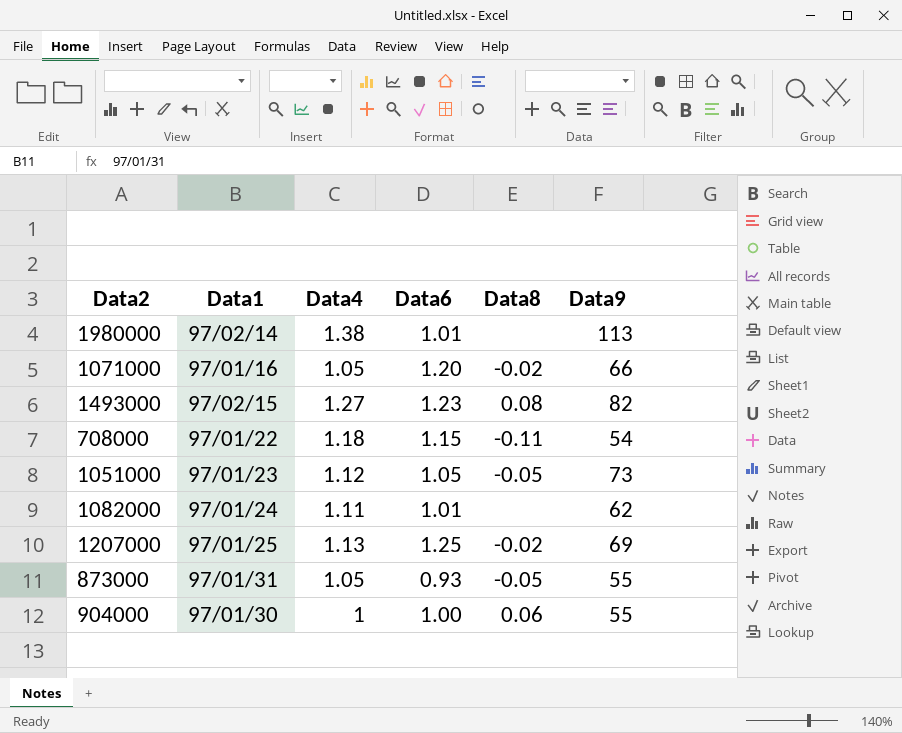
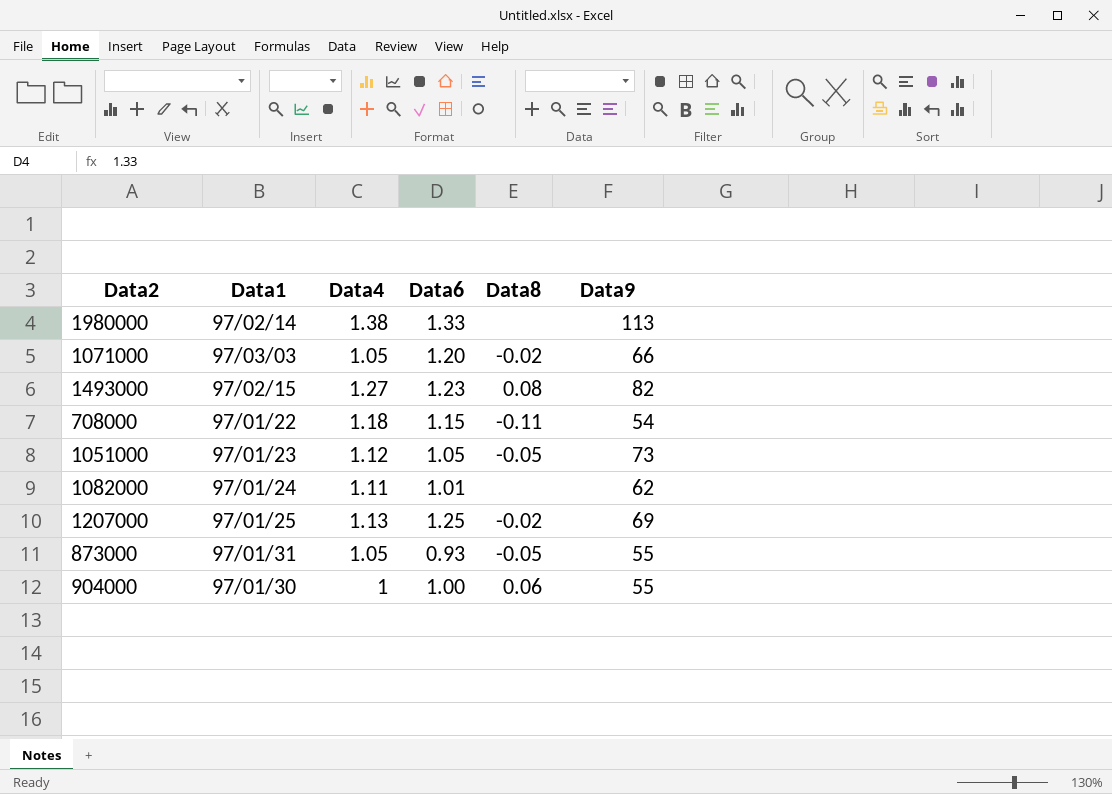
1980000 | Data6: 1.01 -> 1.33
1071000 | Data1: 97/01/16 -> 97/03/03

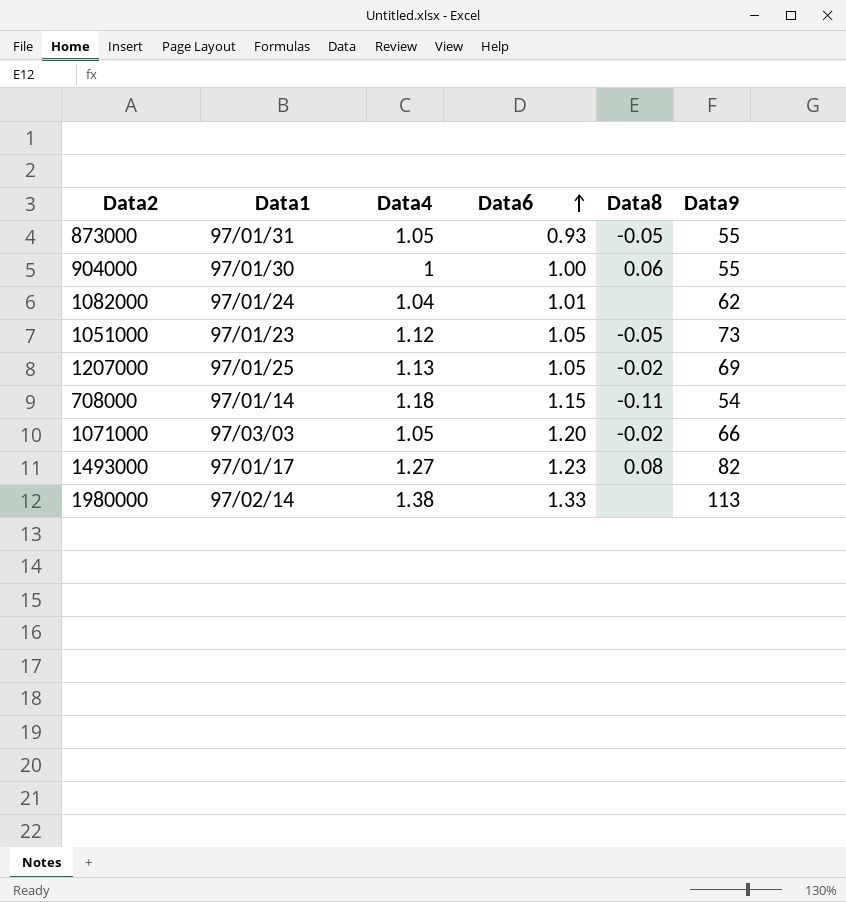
row order: none -> Data6 ascending
1082000 | Data4: 1.11 -> 1.04
1207000 | Data6: 1.25 -> 1.05
708000 | Data1: 97/01/22 -> 97/01/14
1493000 | Data1: 97/02/15 -> 97/01/17

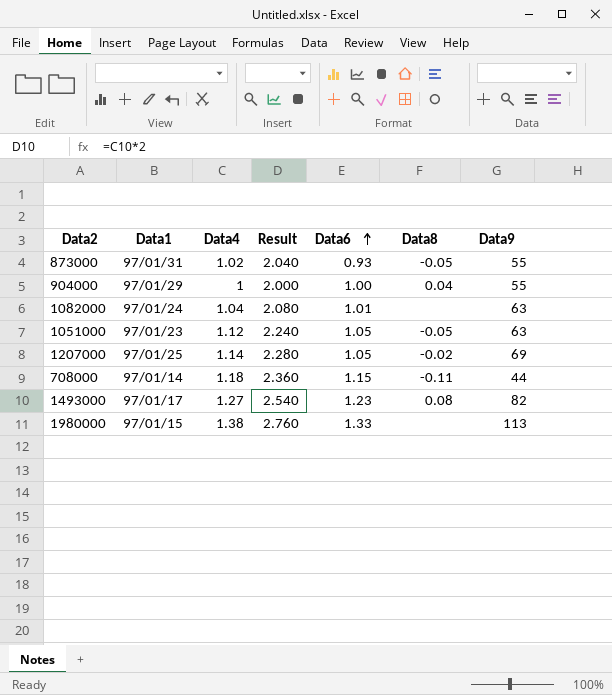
column Result | formula: none -> [Data4] * 2
row 1071000: 97/03/03 | 1.05 | 1.20 | -0.02 | 66 -> none
873000 | Data4: 1.05 -> 1.02
904000 | Data1: 97/01/30 -> 97/01/29
904000 | Data8: 0.06 -> 0.04
1082000 | Data9: 62 -> 63
1051000 | Data9: 73 -> 63
1207000 | Data4: 1.13 -> 1.14
708000 | Data9: 54 -> 44
1980000 | Data1: 97/02/14 -> 97/01/15

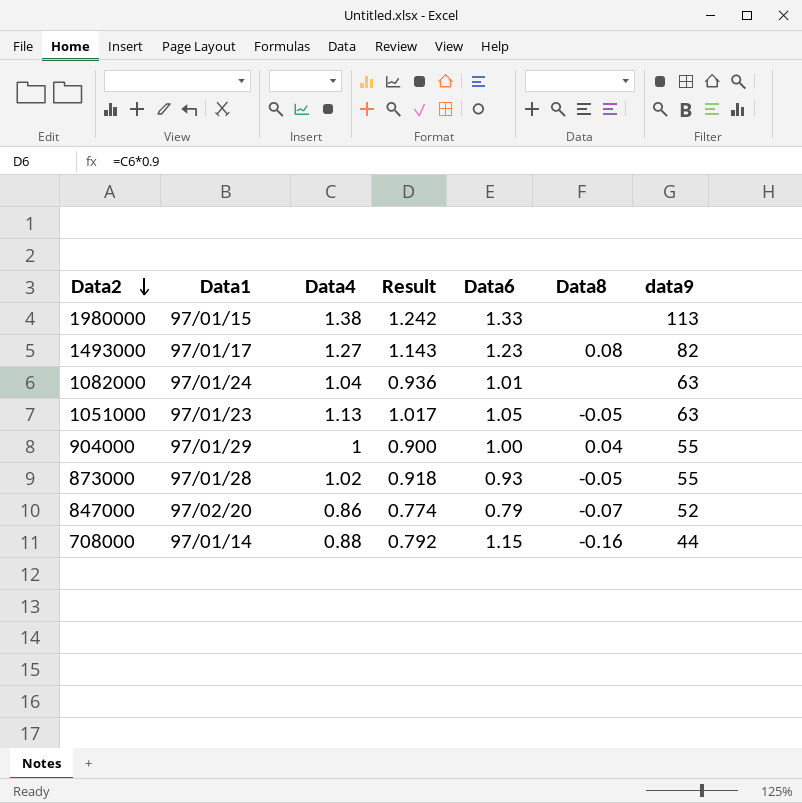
row order: Data6 ascending -> Data2 descending
column Result | formula: [Data4] * 2 -> [Data4] * 0.9
column name: Data9 -> data9
row 1207000: 97/01/25 | 1.14 | 2.280 | 1.05 | -0.02 | 69 -> none
1051000 | Data4: 1.12 -> 1.13
873000 | Data1: 97/01/31 -> 97/01/28
row 847000: none -> 97/02/20 | 0.86 | 0.774 | 0.79 | -0.07 | 52
708000 | Data4: 1.18 -> 0.88
708000 | Data8: -0.11 -> -0.16

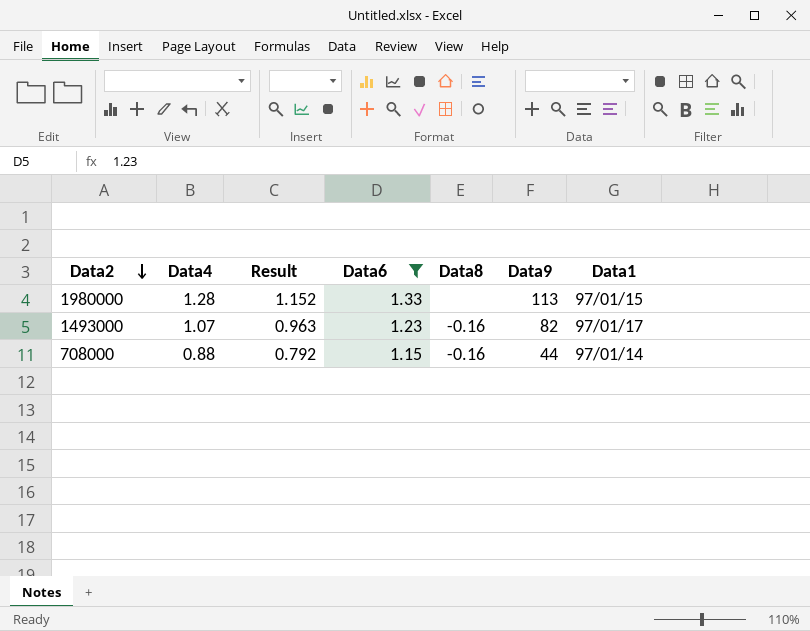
filter: none -> Data6 >= 1.15
column name: data9 -> Data9
column Data1 | position: 2 -> 7
1980000 | Data4: 1.38 -> 1.28
1980000 | Result: 1.242 -> 1.152
1493000 | Data4: 1.27 -> 1.07
1493000 | Result: 1.143 -> 0.963
1493000 | Data8: 0.08 -> -0.16

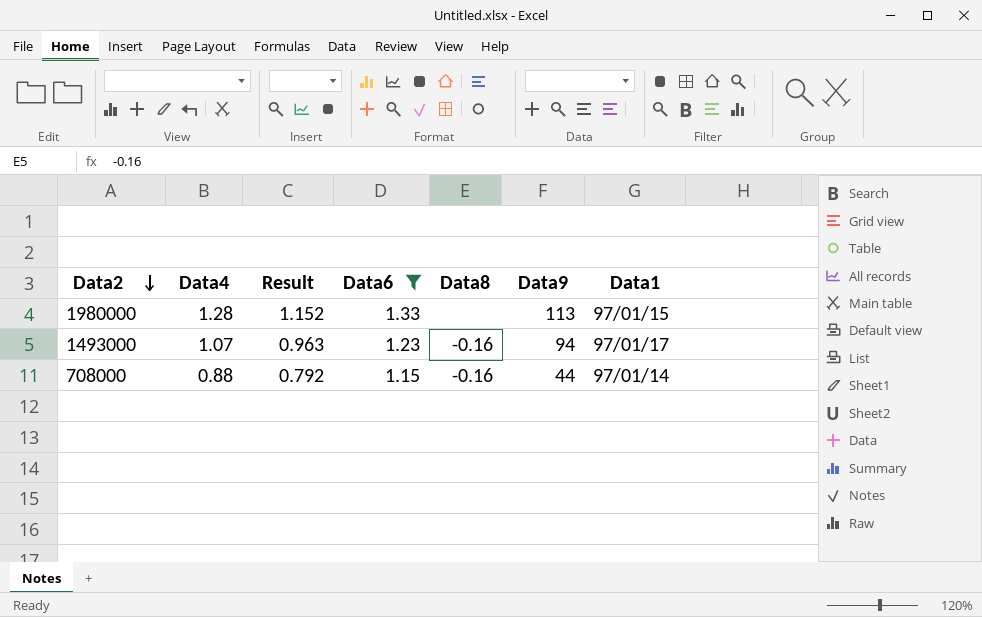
1493000 | Data9: 82 -> 94

